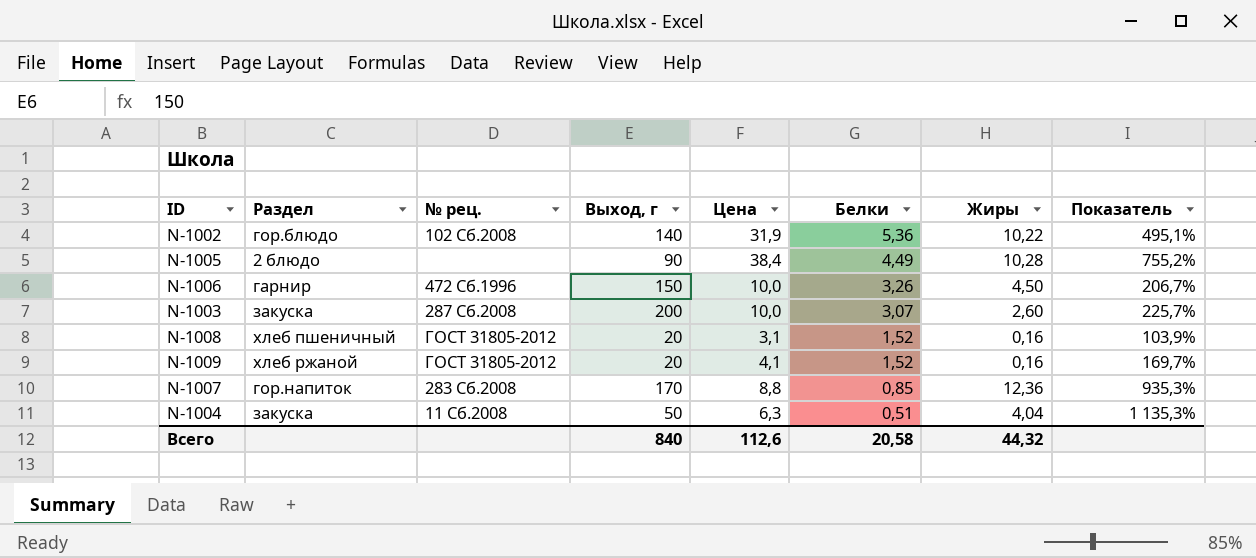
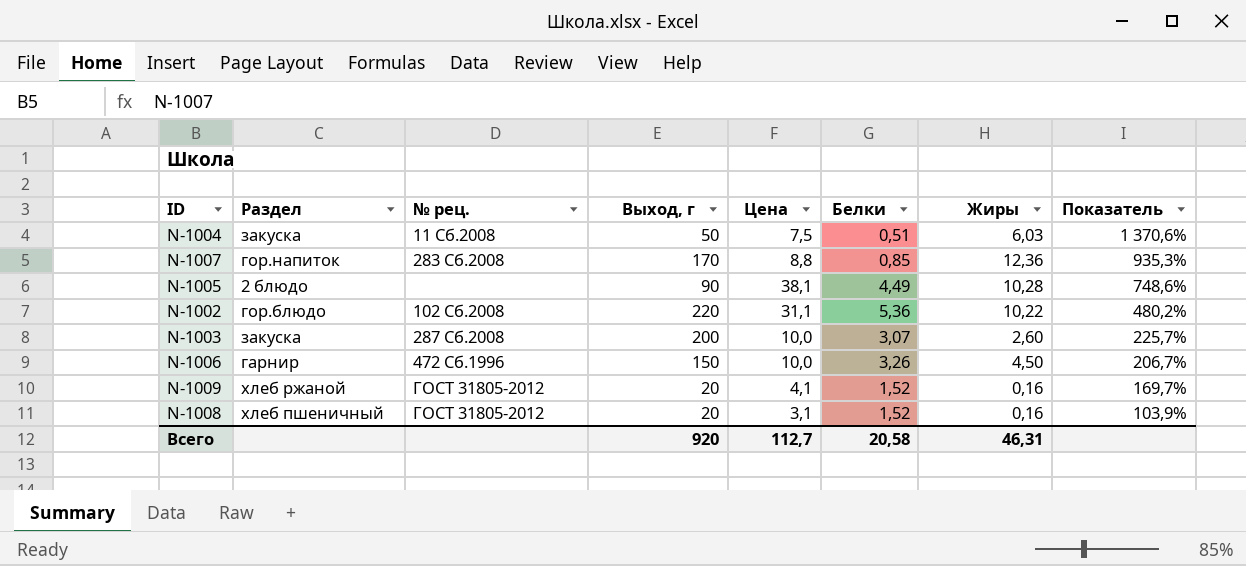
row order: Белки descending -> Показатель descending
N-1004 | Цена: 6,3 -> 7,5
N-1004 | Жиры: 4,04 -> 6,03
N-1004 | Показатель: 1 135,3% -> 1 370,6%
N-1005 | Цена: 38,4 -> 38,1
N-1005 | Показатель: 755,2% -> 748,6%
N-1002 | Выход, г: 140 -> 220
N-1002 | Цена: 31,9 -> 31,1
N-1002 | Показатель: 495,1% -> 480,2%
Всего | Выход, г: 840 -> 920
Всего | Цена: 112,6 -> 112,7
Всего | Жиры: 44,32 -> 46,31

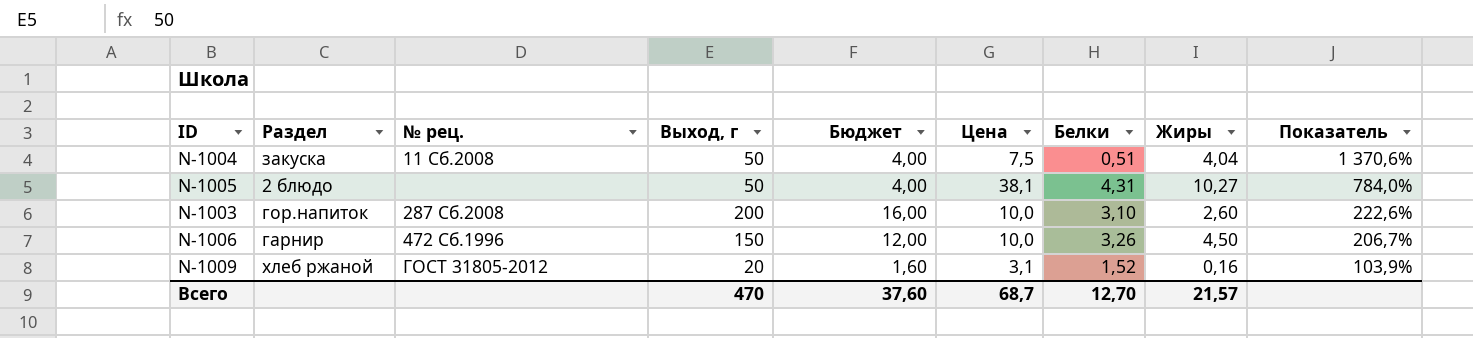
column Бюджет | formula: none -> [Выход, г] * 0,08
row N-1007: гор.напиток | 283 Сб.2008 | 170 | 8,8 | 0,85 | 12,36 | 935,3% -> none
row N-1002: гор.блюдо | 102 Сб.2008 | 220 | 31,1 | 5,36 | 10,22 | 480,2% -> none
row N-1008: хлеб пшеничный | ГОСТ 31805-2012 | 20 | 3,1 | 1,52 | 0,16 | 103,9% -> none
N-1004 | Жиры: 6,03 -> 4,04
N-1005 | Выход, г: 90 -> 50
N-1005 | Белки: 4,49 -> 4,31
N-1005 | Жиры: 10,28 -> 10,27
N-1005 | Показатель: 748,6% -> 784,0%
N-1003 | Раздел: закуска -> гор.напиток
N-1003 | Белки: 3,07 -> 3,10
N-1003 | Показатель: 225,7% -> 222,6%
N-1009 | Цена: 4,1 -> 3,1
N-1009 | Показатель: 169,7% -> 103,9%
Всего | Выход, г: 920 -> 470
Всего | Цена: 112,7 -> 68,7
Всего | Белки: 20,58 -> 12,70
Всего | Жиры: 46,31 -> 21,57

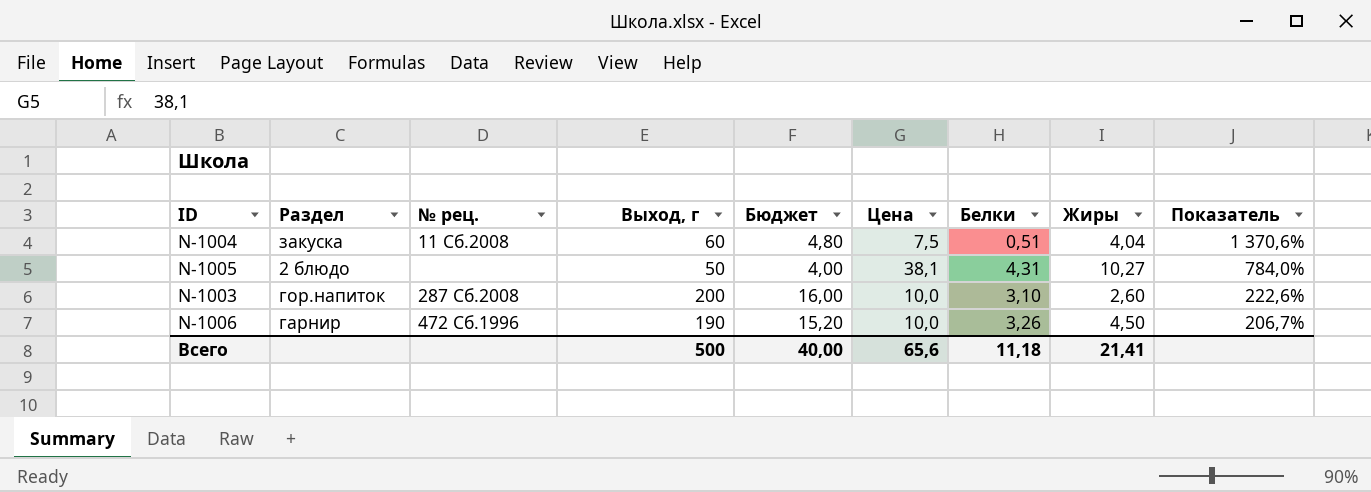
row N-1009: хлеб ржаной | ГОСТ 31805-2012 | 20 | 1,60 | 3,1 | 1,52 | 0,16 | 103,9% -> none
N-1004 | Выход, г: 50 -> 60
N-1004 | Бюджет: 4,00 -> 4,80
N-1006 | Выход, г: 150 -> 190
N-1006 | Бюджет: 12,00 -> 15,20
Всего | Выход, г: 470 -> 500
Всего | Бюджет: 37,60 -> 40,00
Всего | Цена: 68,7 -> 65,6
Всего | Белки: 12,70 -> 11,18
Всего | Жиры: 21,57 -> 21,41

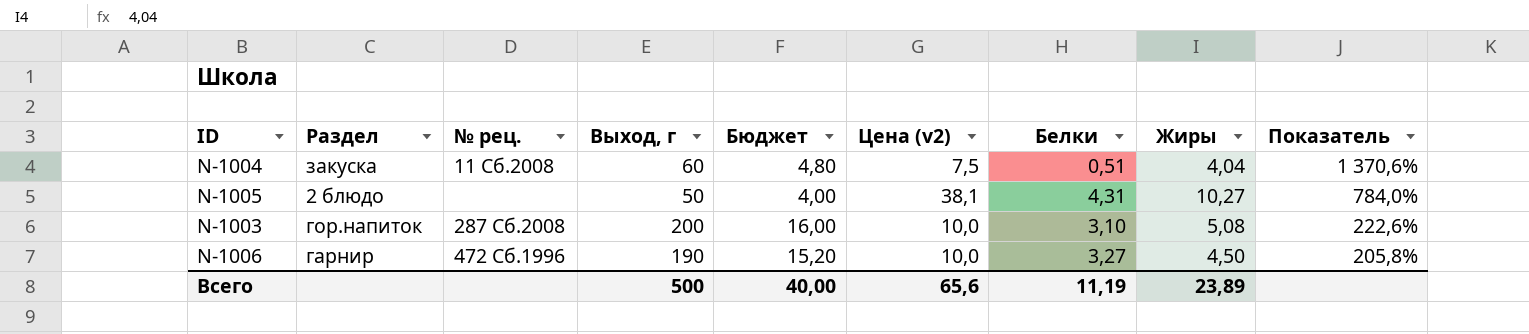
column name: Цена -> Цена (v2)
N-1003 | Жиры: 2,60 -> 5,08
N-1006 | Белки: 3,26 -> 3,27
N-1006 | Показатель: 206,7% -> 205,8%
Всего | Белки: 11,18 -> 11,19
Всего | Жиры: 21,41 -> 23,89

